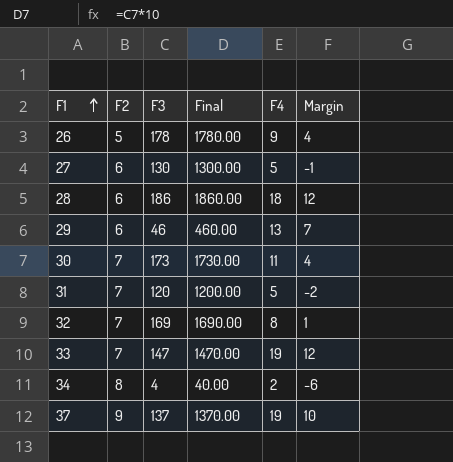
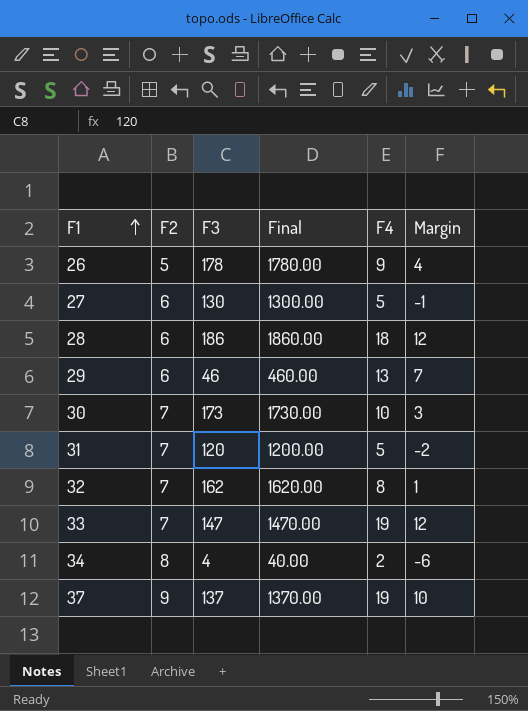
30 | F4: 11 -> 10
30 | Margin: 4 -> 3
32 | F3: 169 -> 162
32 | Final: 1690.00 -> 1620.00

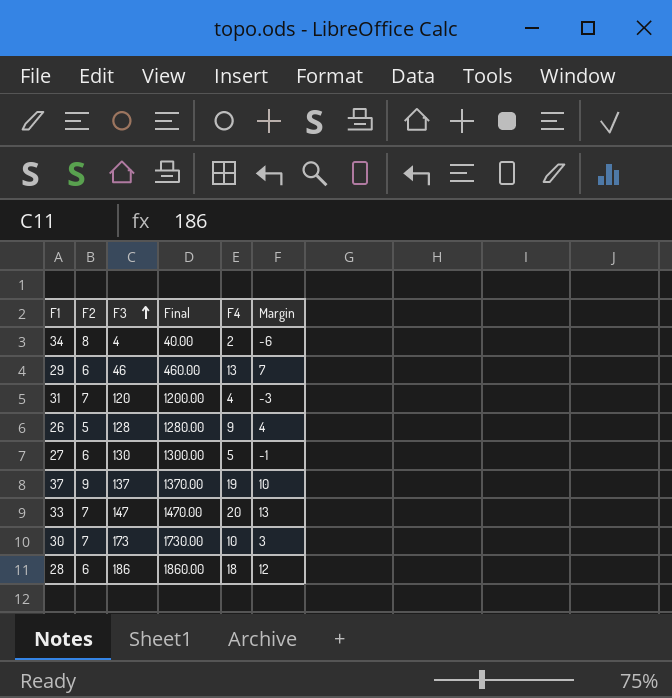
row order: F1 ascending -> F3 ascending
row 32: 7 | 162 | 1620.00 | 8 | 1 -> none
31 | F4: 5 -> 4
31 | Margin: -2 -> -3
26 | F3: 178 -> 128
26 | Final: 1780.00 -> 1280.00
33 | F4: 19 -> 20
33 | Margin: 12 -> 13

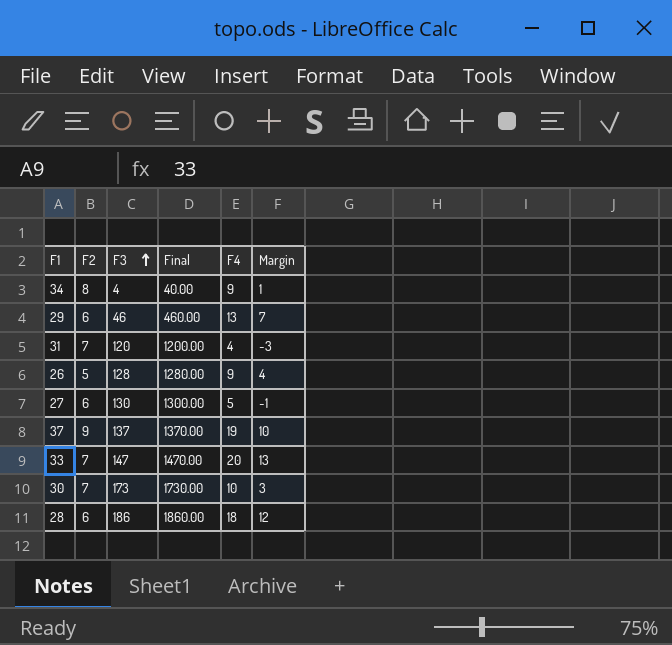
34 | F4: 2 -> 9
34 | Margin: -6 -> 1

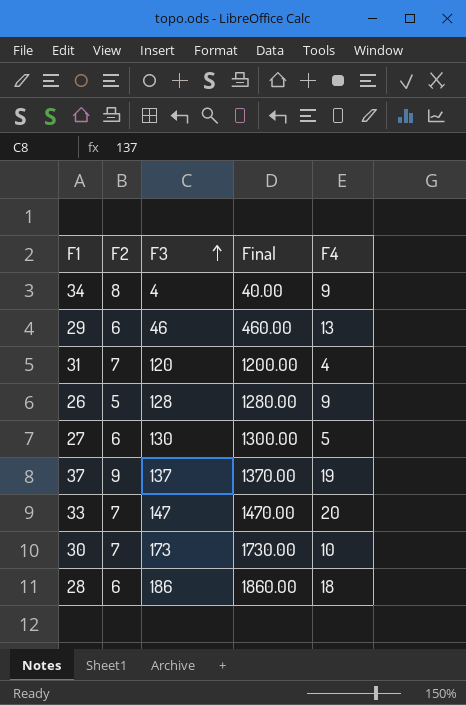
column Margin | formula: [F4] - [F2] -> none

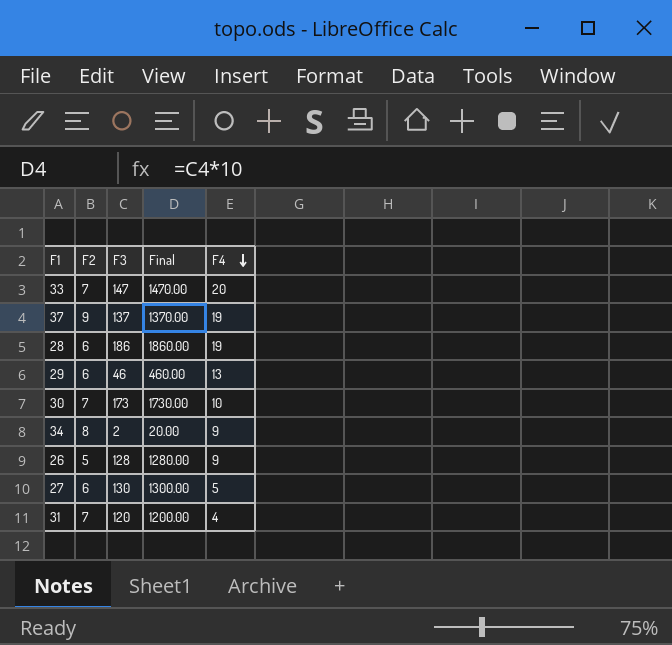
row order: F3 ascending -> F4 descending
28 | F4: 18 -> 19
34 | F3: 4 -> 2
34 | Final: 40.00 -> 20.00

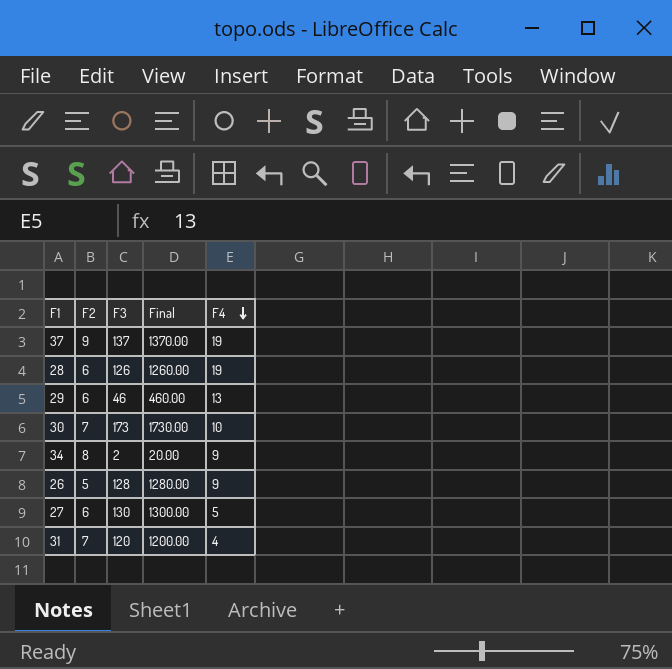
row 33: 7 | 147 | 1470.00 | 20 -> none
28 | F3: 186 -> 126
28 | Final: 1860.00 -> 1260.00

